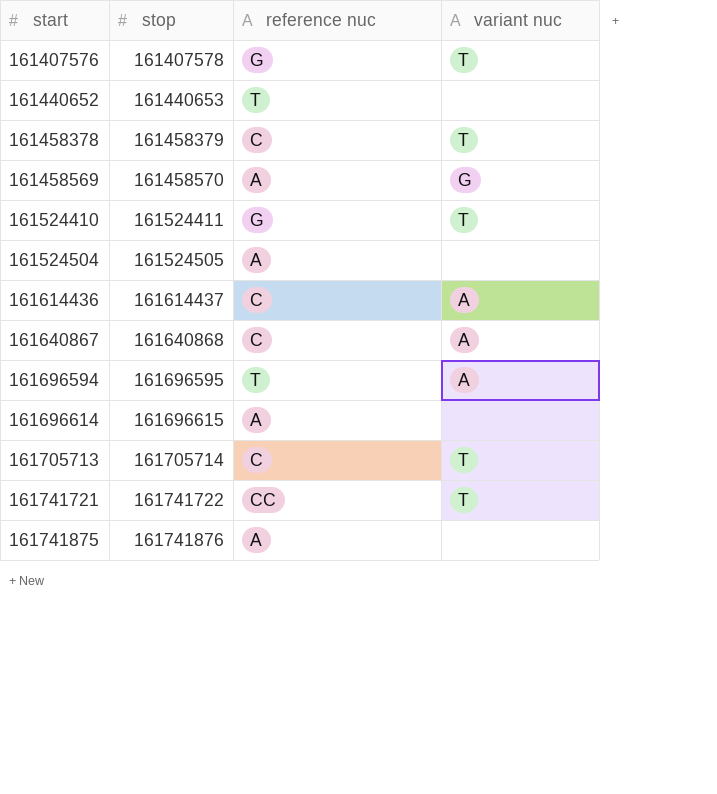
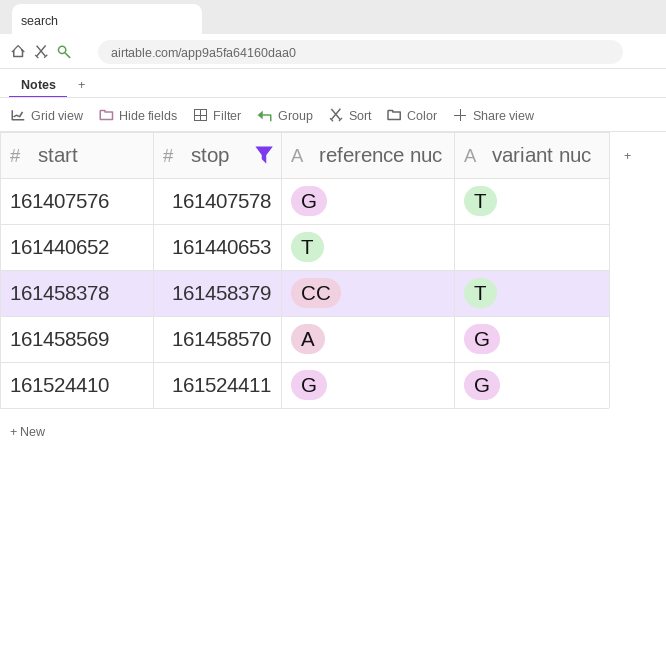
filter: none -> stop <= 161524411
161458378 | reference nuc: C -> CC
161524410 | variant nuc: T -> G

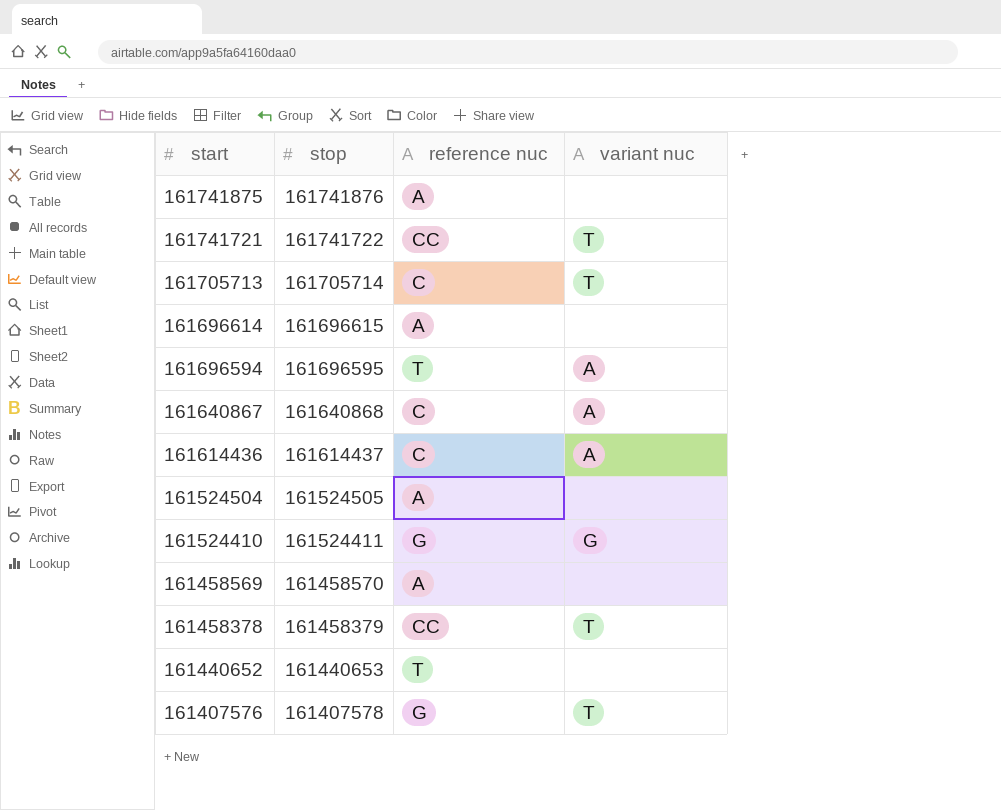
filter: stop <= 161524411 -> none
row order: start ascending -> start descending
161458569 | variant nuc: G -> none

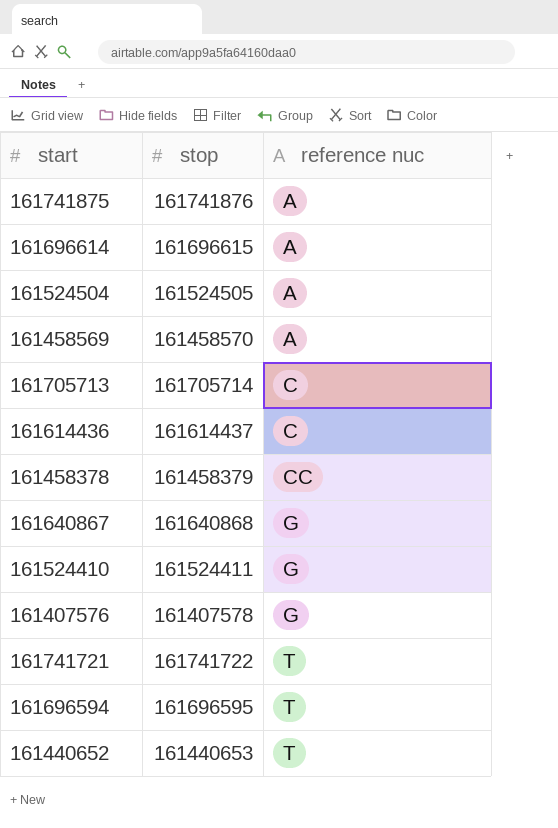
row order: start descending -> reference nuc ascending
column variant nuc | position: 4 -> none
161640867 | reference nuc: C -> G
161741721 | reference nuc: CC -> T

